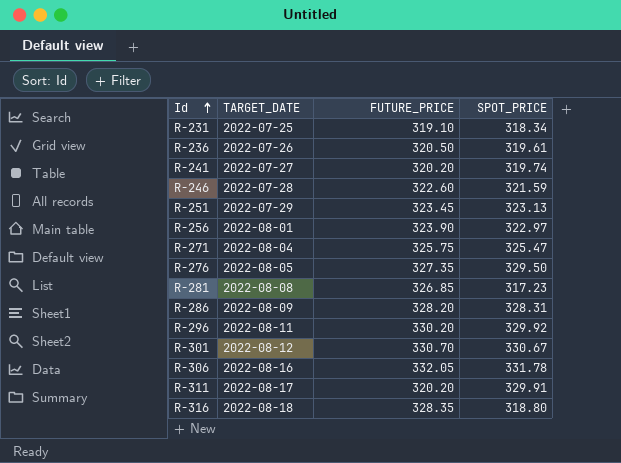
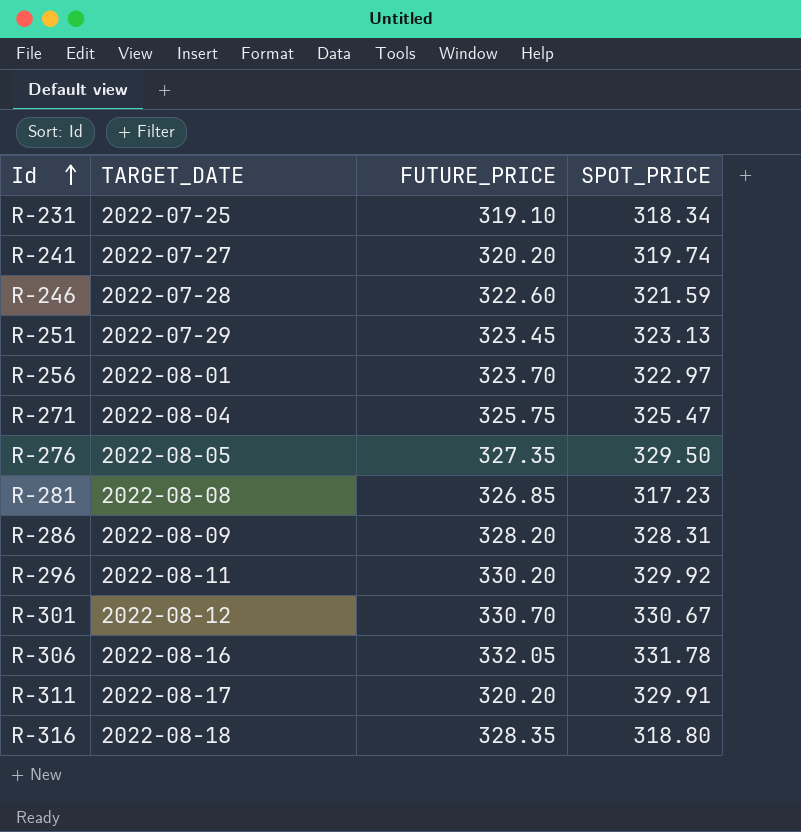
row R-236: 2022-07-26 | 320.50 | 319.61 -> none
R-256 | FUTURE_PRICE: 323.90 -> 323.70

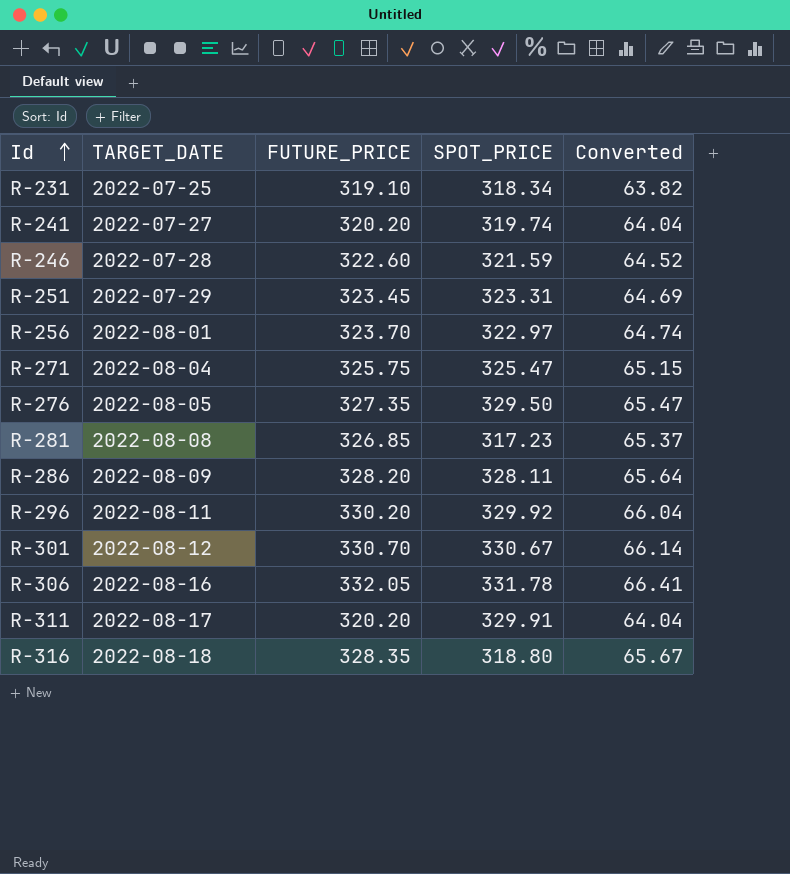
column Converted | formula: none -> [FUTURE_PRICE] * 0.2
R-251 | SPOT_PRICE: 323.13 -> 323.31
R-286 | SPOT_PRICE: 328.31 -> 328.11

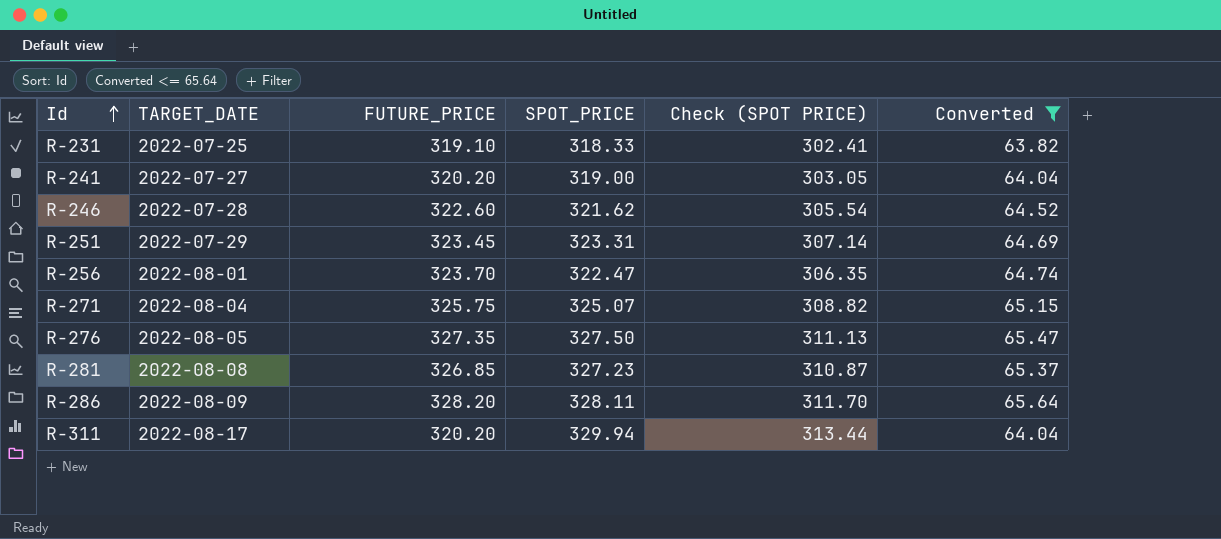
filter: none -> Converted <= 65.64
column Check (SPOT PRICE) | formula: none -> [SPOT_PRICE] * 0.95
R-231 | SPOT_PRICE: 318.34 -> 318.33
R-241 | SPOT_PRICE: 319.74 -> 319.00
R-246 | SPOT_PRICE: 321.59 -> 321.62
R-256 | SPOT_PRICE: 322.97 -> 322.47
R-271 | SPOT_PRICE: 325.47 -> 325.07
R-276 | SPOT_PRICE: 329.50 -> 327.50
R-281 | SPOT_PRICE: 317.23 -> 327.23
R-311 | SPOT_PRICE: 329.91 -> 329.94

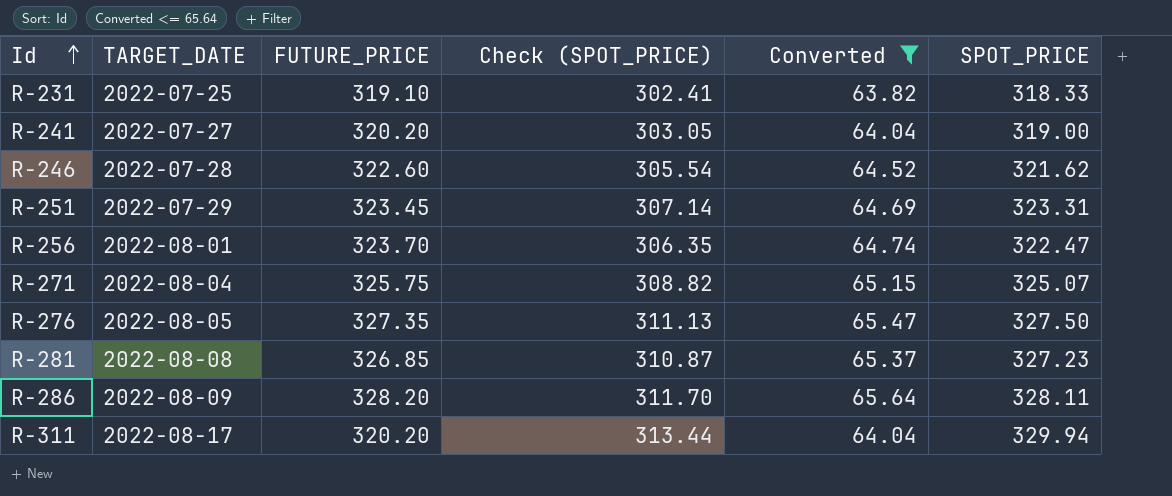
column name: Check (SPOT PRICE) -> Check (SPOT_PRICE)
column SPOT_PRICE | position: 4 -> 6

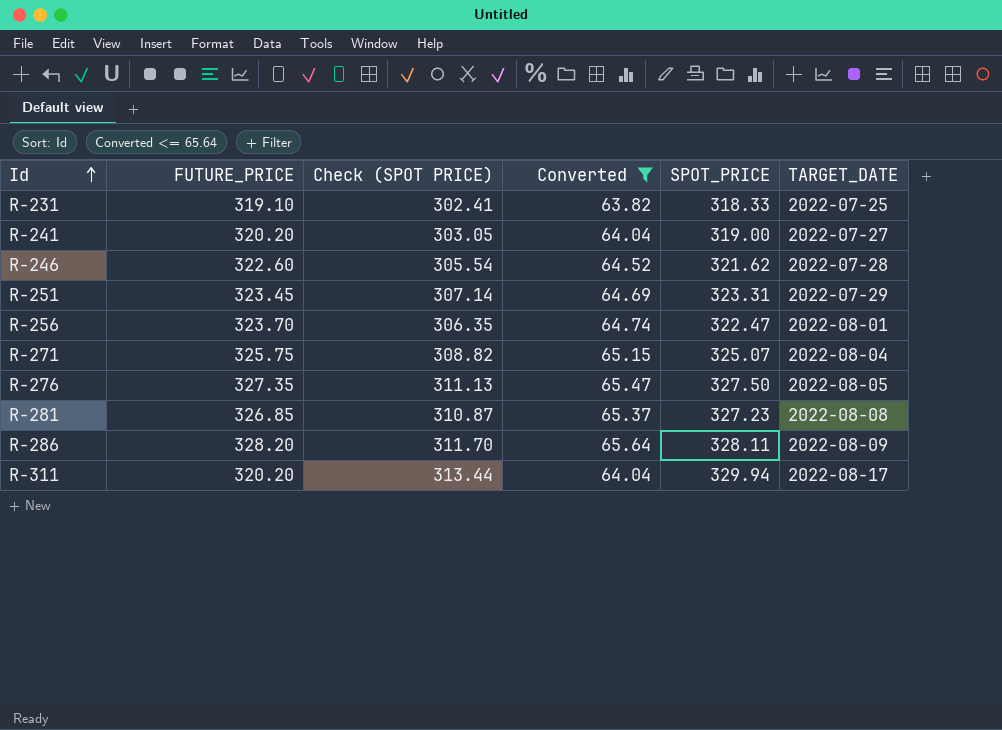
column name: Check (SPOT_PRICE) -> Check (SPOT PRICE)
column TARGET_DATE | position: 2 -> 6

